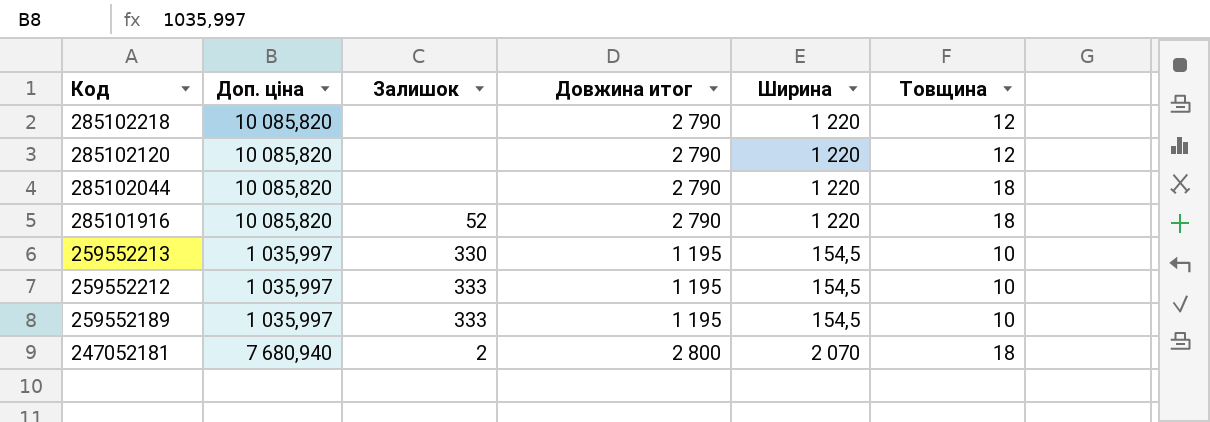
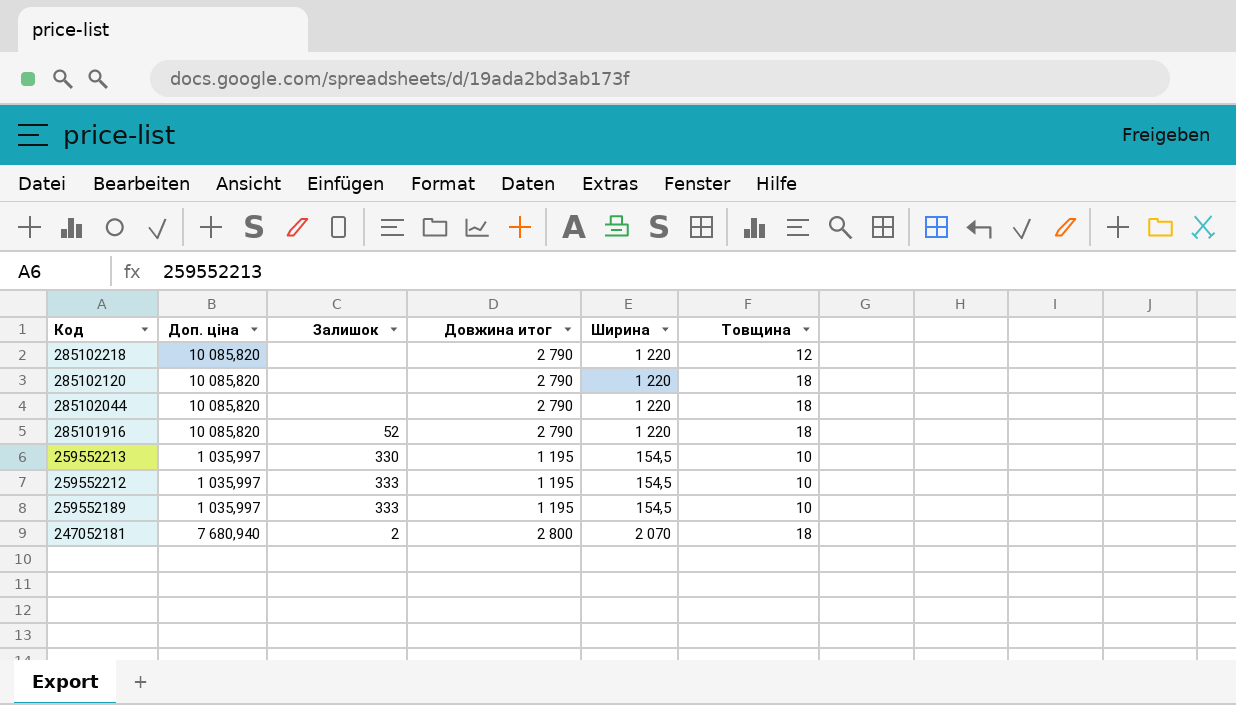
285102120 | Товщина: 12 -> 18

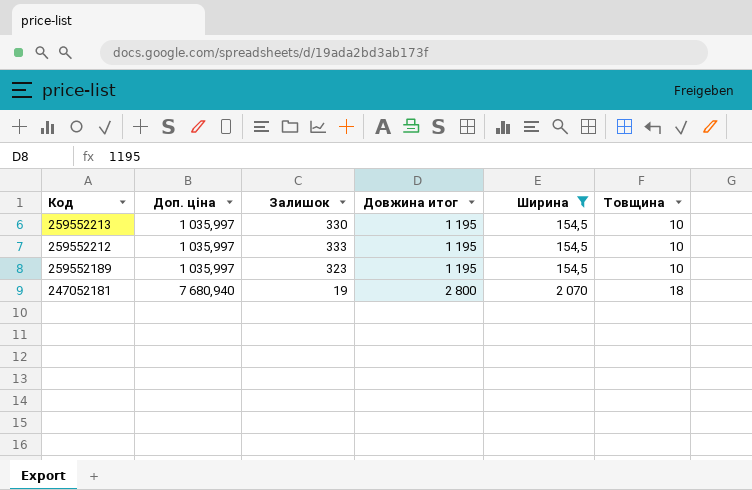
filter: none -> Ширина != 1 220
259552189 | Залишок: 333 -> 323
247052181 | Залишок: 2 -> 19

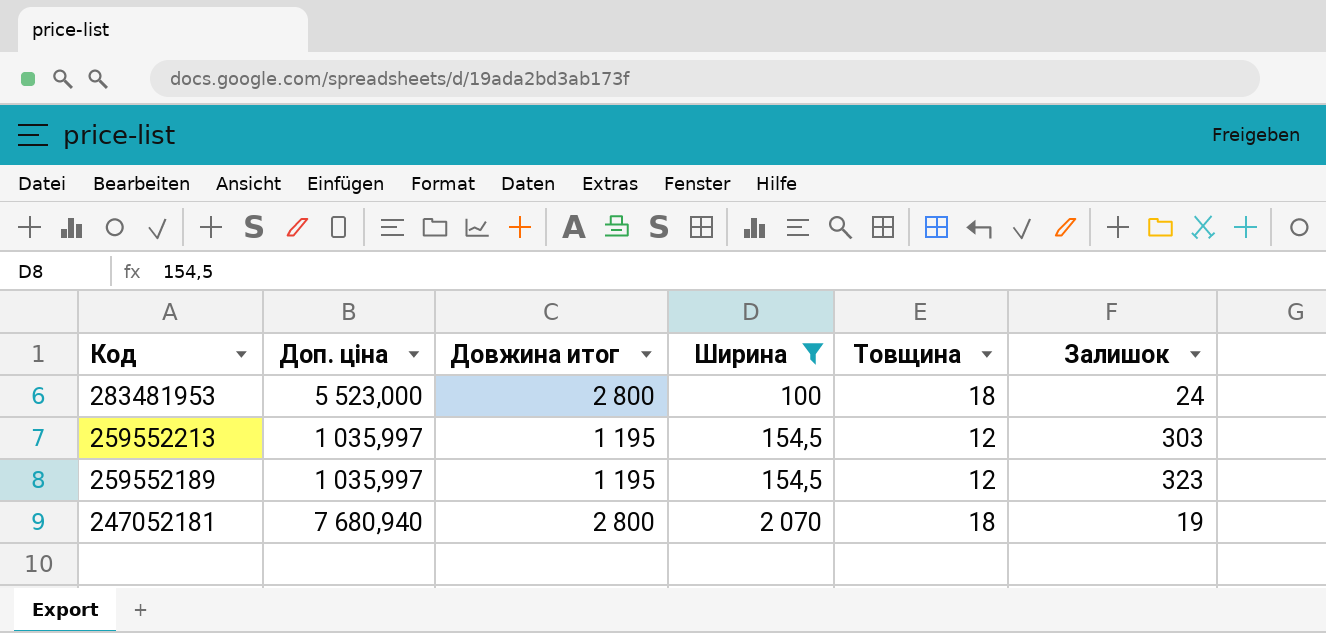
column Залишок | position: 3 -> 6
row 259552212: 1 035,997 | 333 | 1 195 | 154,5 | 10 -> none
row 283481953: none -> 5 523,000 | 2 800 | 100 | 18 | 24
259552213 | Товщина: 10 -> 12
259552213 | Залишок: 330 -> 303
259552189 | Товщина: 10 -> 12

